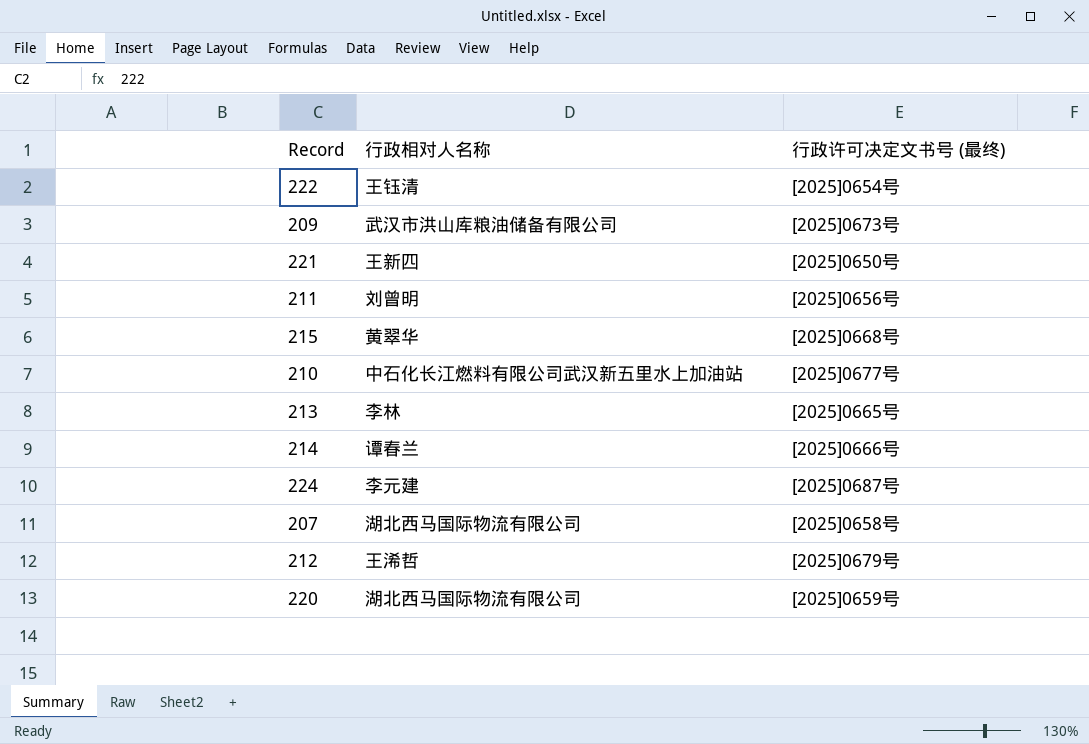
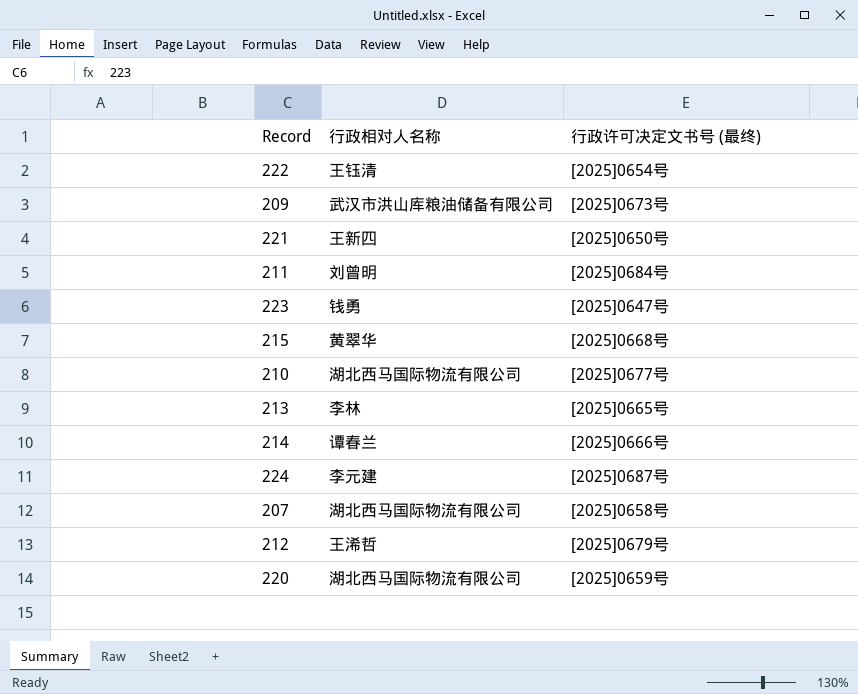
211 | 行政许可决定文书号 (最终): [2025]0656号 -> [2025]0684号
row 223: none -> 钱勇 | [2025]0647号
210 | 行政相对人名称: 中石化长江燃料有限公司武汉新五里水上加油站 -> 湖北西马国际物流有限公司

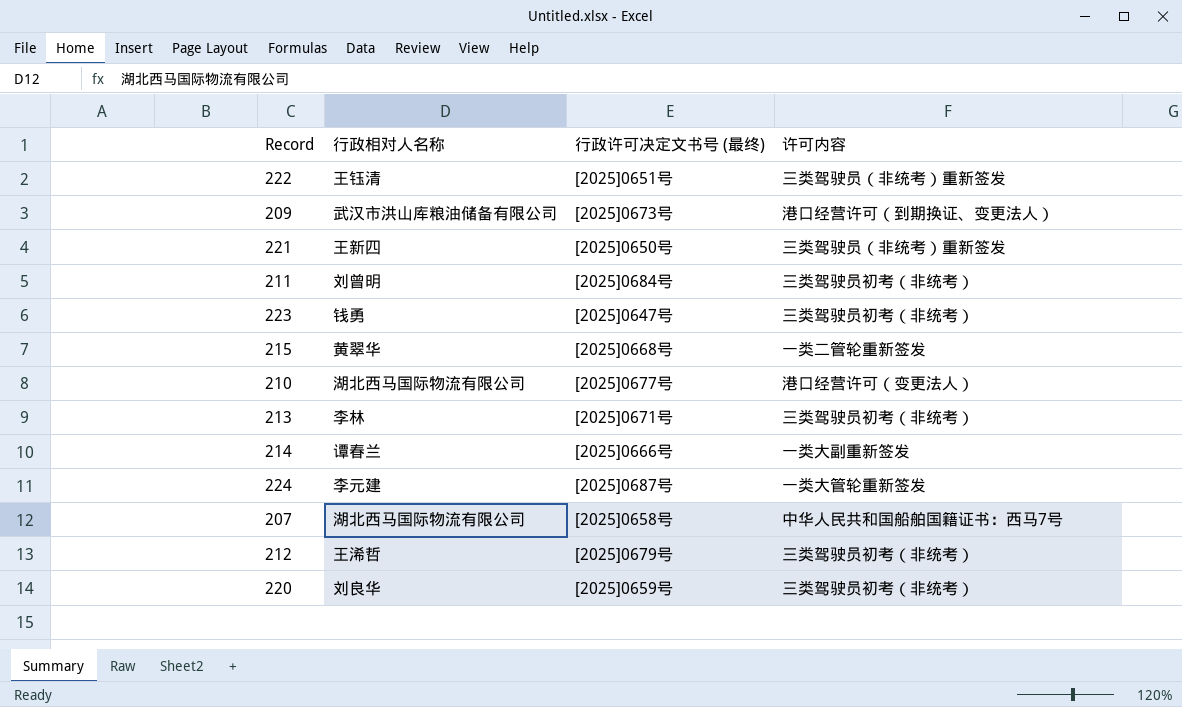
column 许可内容 | position: none -> 4
222 | 行政许可决定文书号 (最终): [2025]0654号 -> [2025]0651号
213 | 行政许可决定文书号 (最终): [2025]0665号 -> [2025]0671号
220 | 行政相对人名称: 湖北西马国际物流有限公司 -> 刘良华

